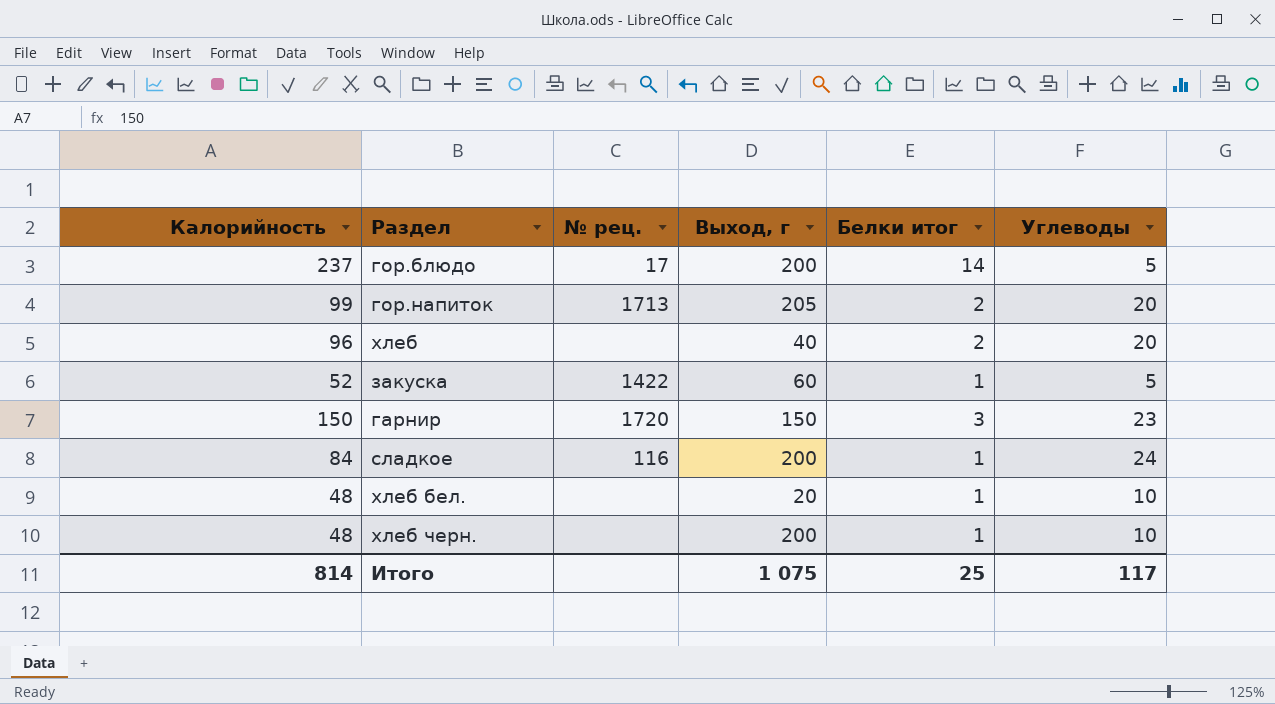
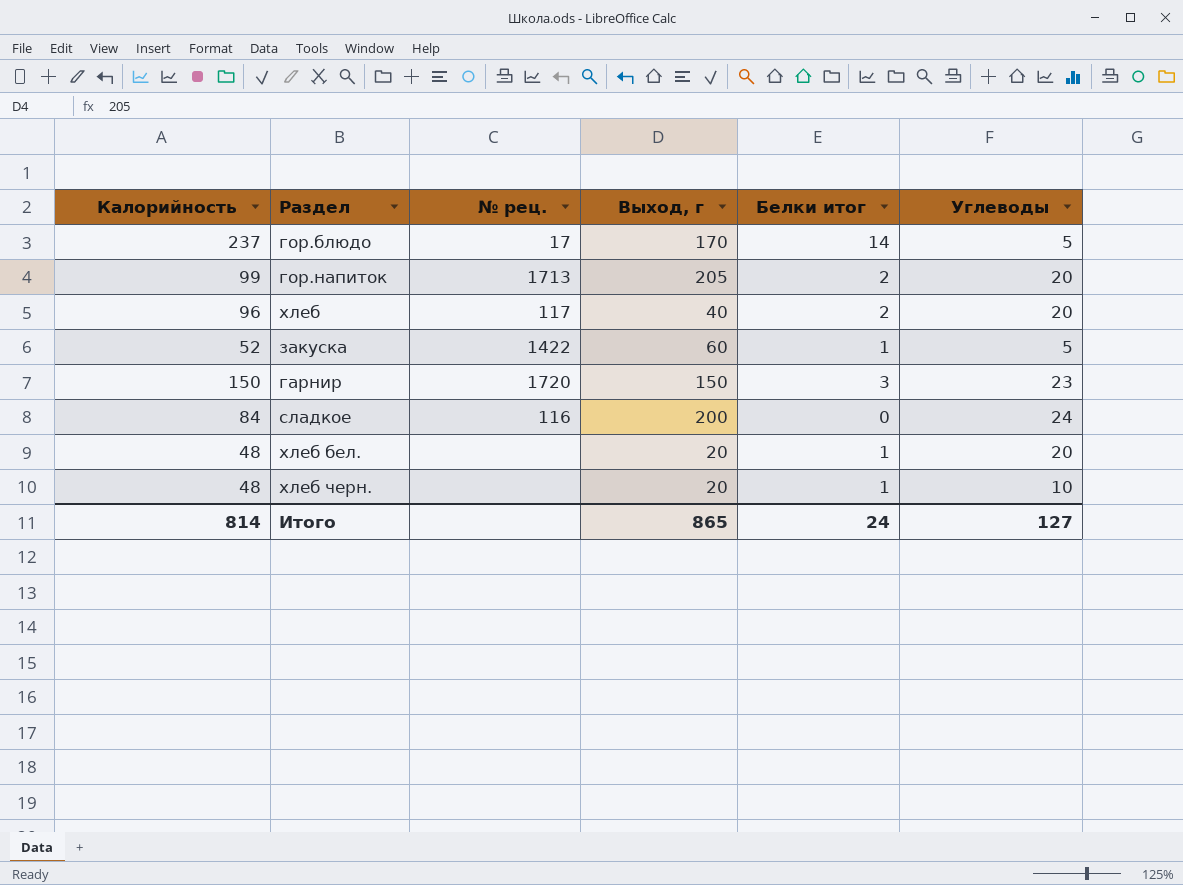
гор.блюдо | Выход, г: 200 -> 170
хлеб | № рец.: none -> 117
сладкое | Белки итог: 1 -> 0
хлеб бел. | Углеводы: 10 -> 20
хлеб черн. | Выход, г: 200 -> 20
Итого | Выход, г: 1 075 -> 865
Итого | Белки итог: 25 -> 24
Итого | Углеводы: 117 -> 127

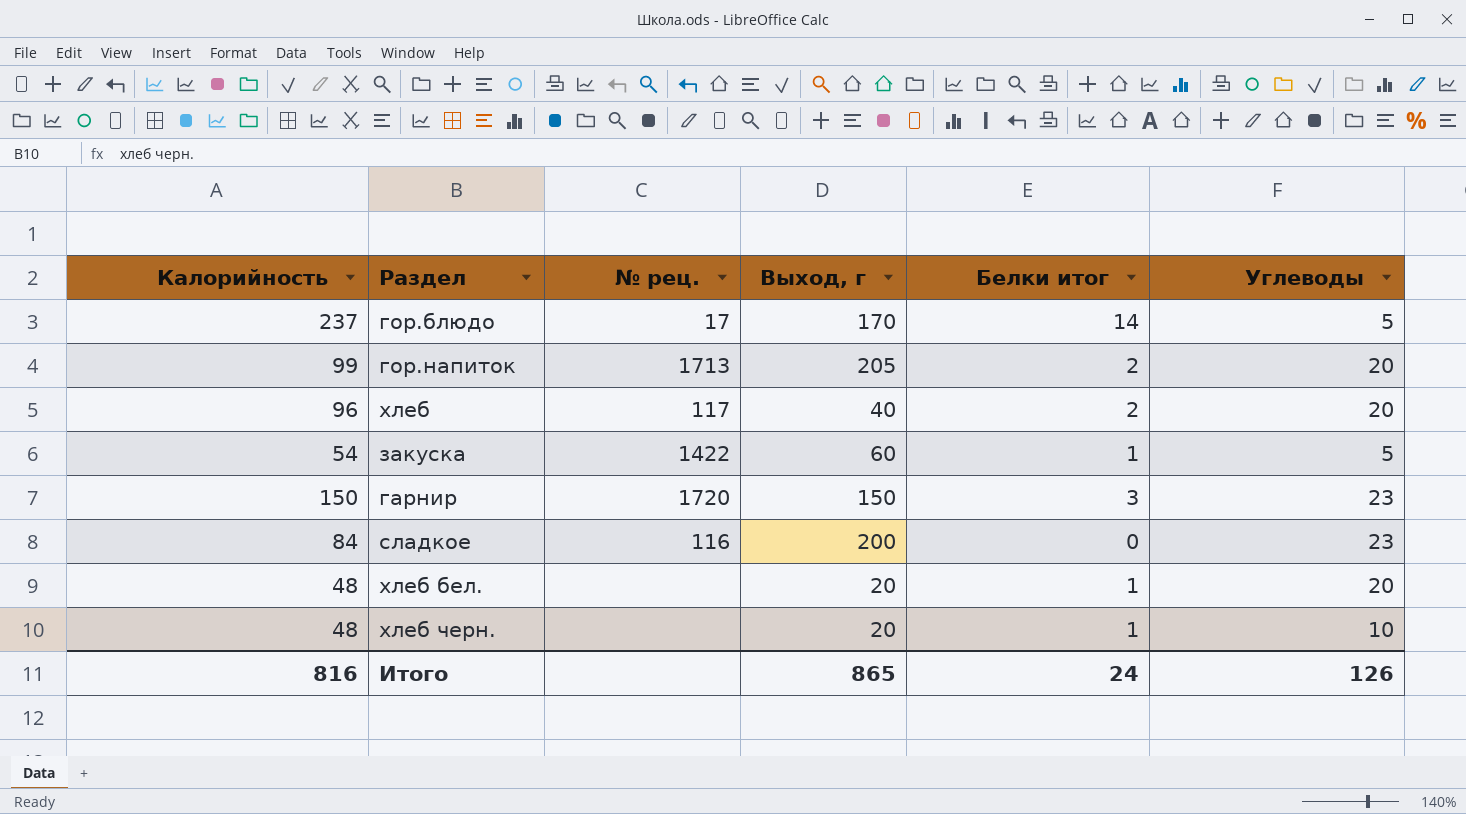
закуска | Калорийность: 52 -> 54
сладкое | Углеводы: 24 -> 23
Итого | Калорийность: 814 -> 816
Итого | Углеводы: 127 -> 126

